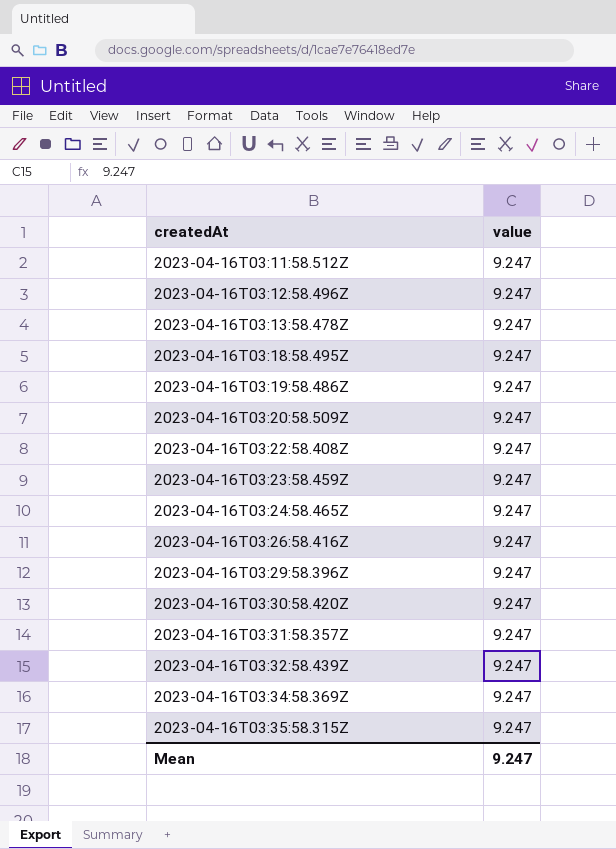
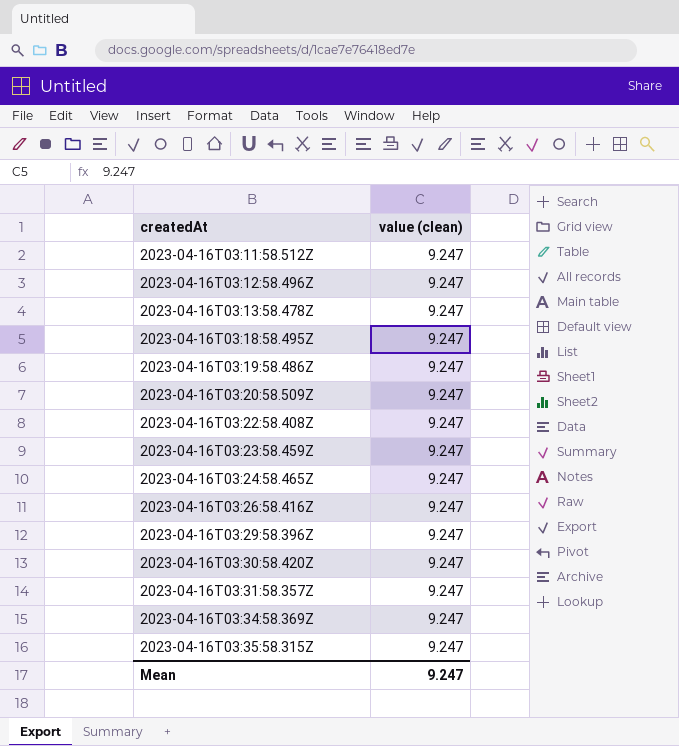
column name: value -> value (clean)
row 2023-04-16T03:32:58.439Z: 9.247 -> none

